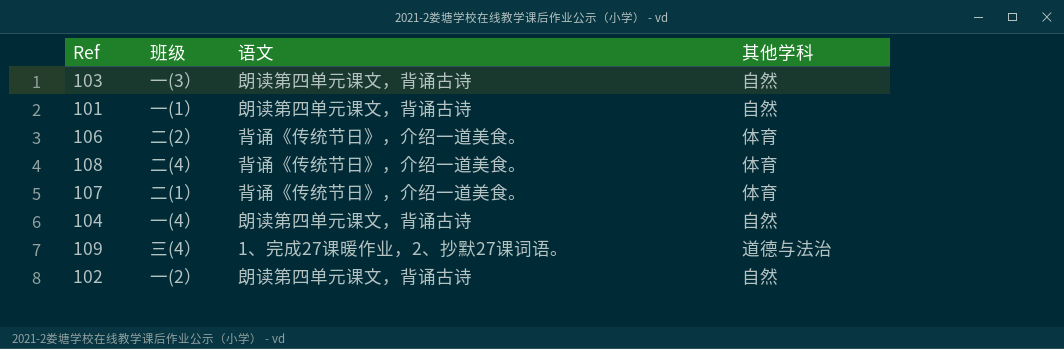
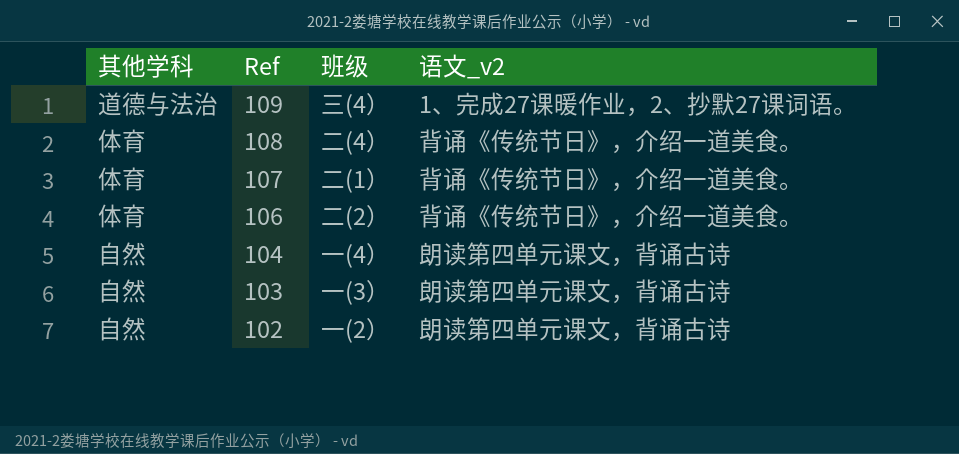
row order: none -> Ref descending
column 其他学科 | position: 4 -> 1
column name: 语文 -> 语文_v2
row 101: 一(1） | 朗读第四单元课文，背诵古诗 | 自然 -> none

